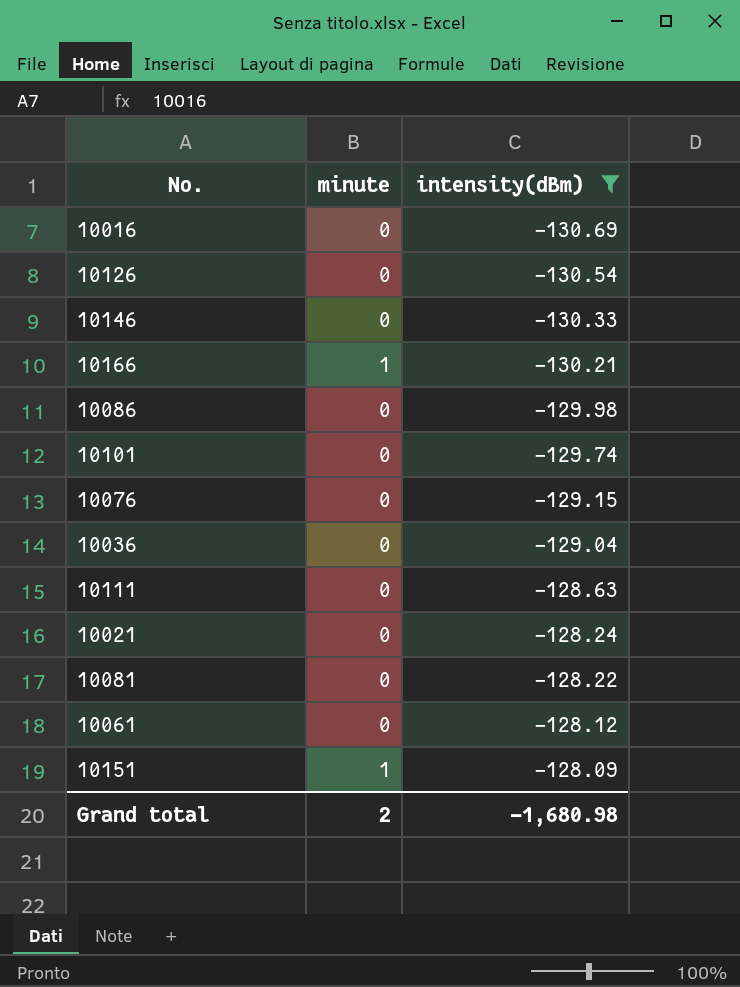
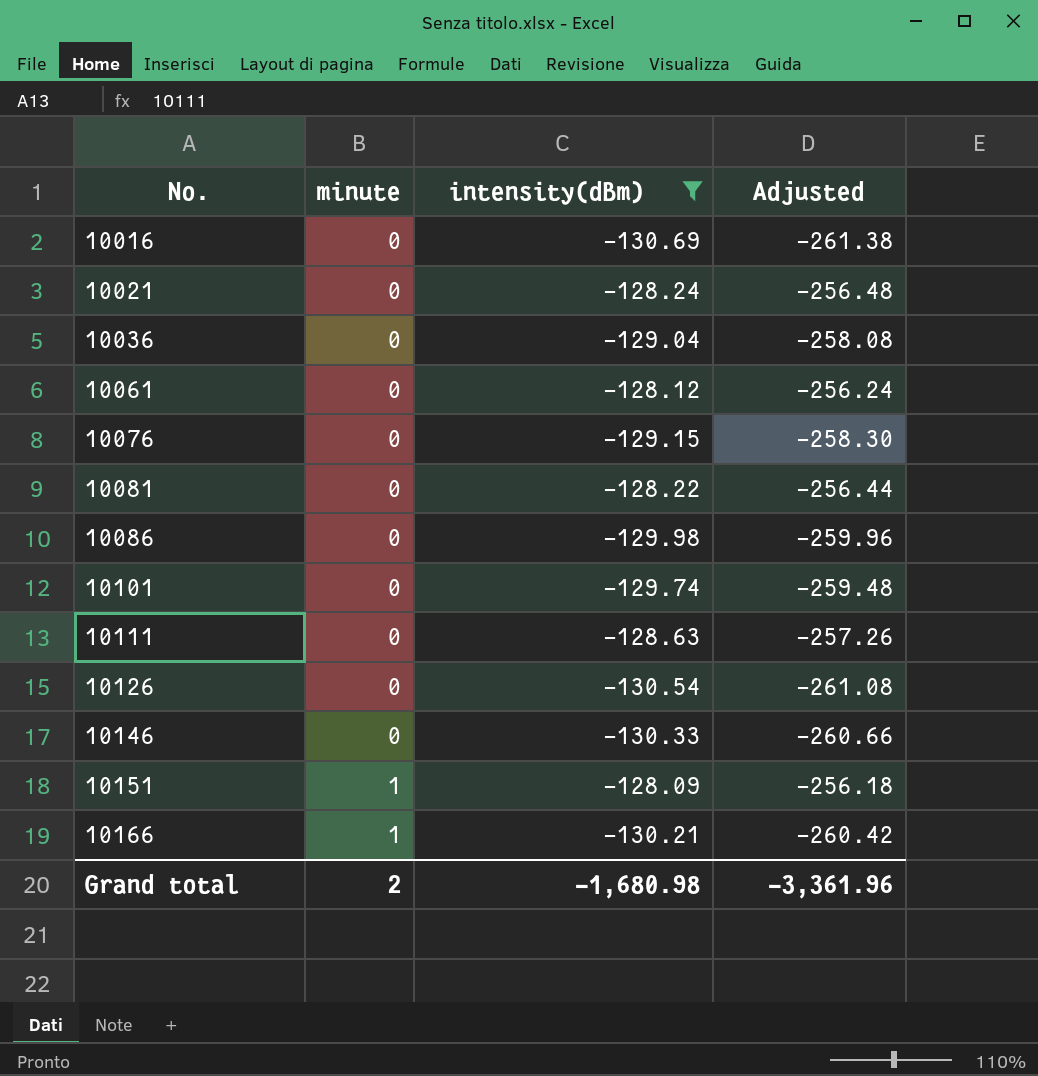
row order: intensity(dBm) ascending -> No. ascending
column Adjusted | formula: none -> [intensity(dBm)] * 2

